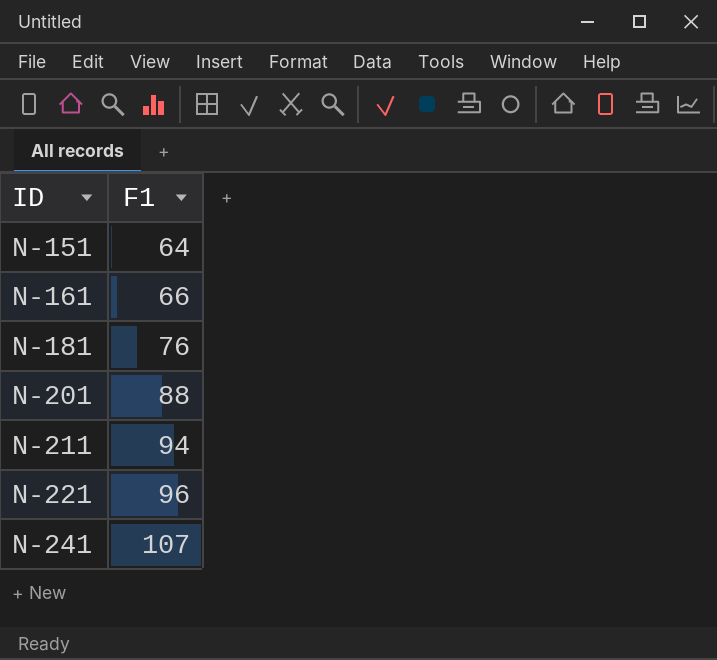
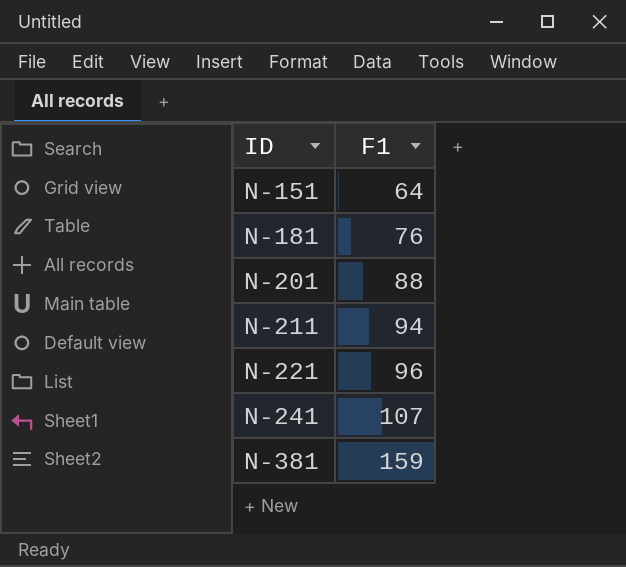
row N-161: 66 -> none
row N-381: none -> 159

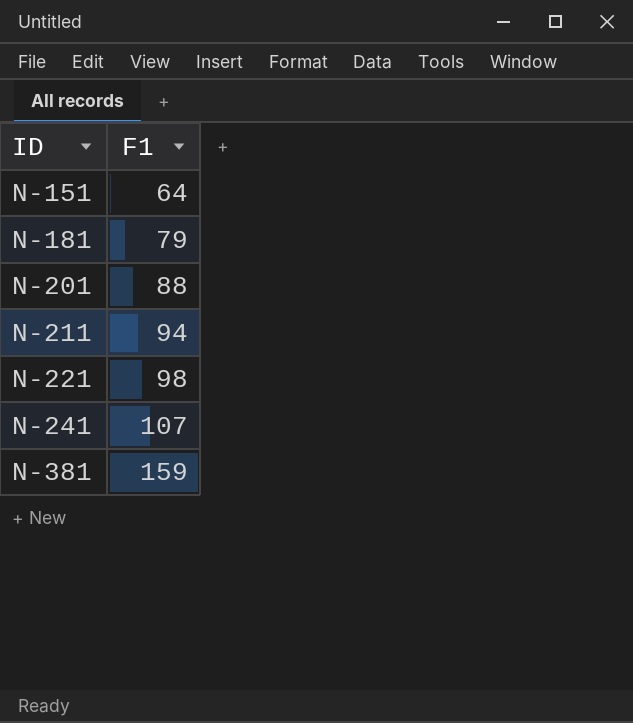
N-181 | F1: 76 -> 79
N-221 | F1: 96 -> 98

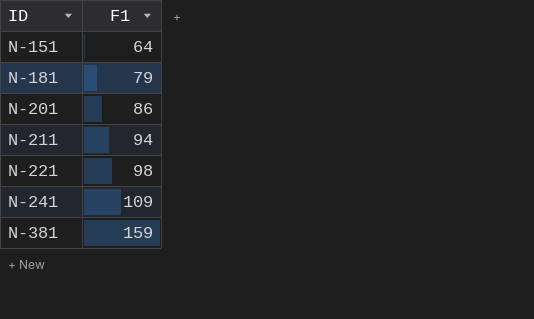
N-201 | F1: 88 -> 86
N-241 | F1: 107 -> 109

